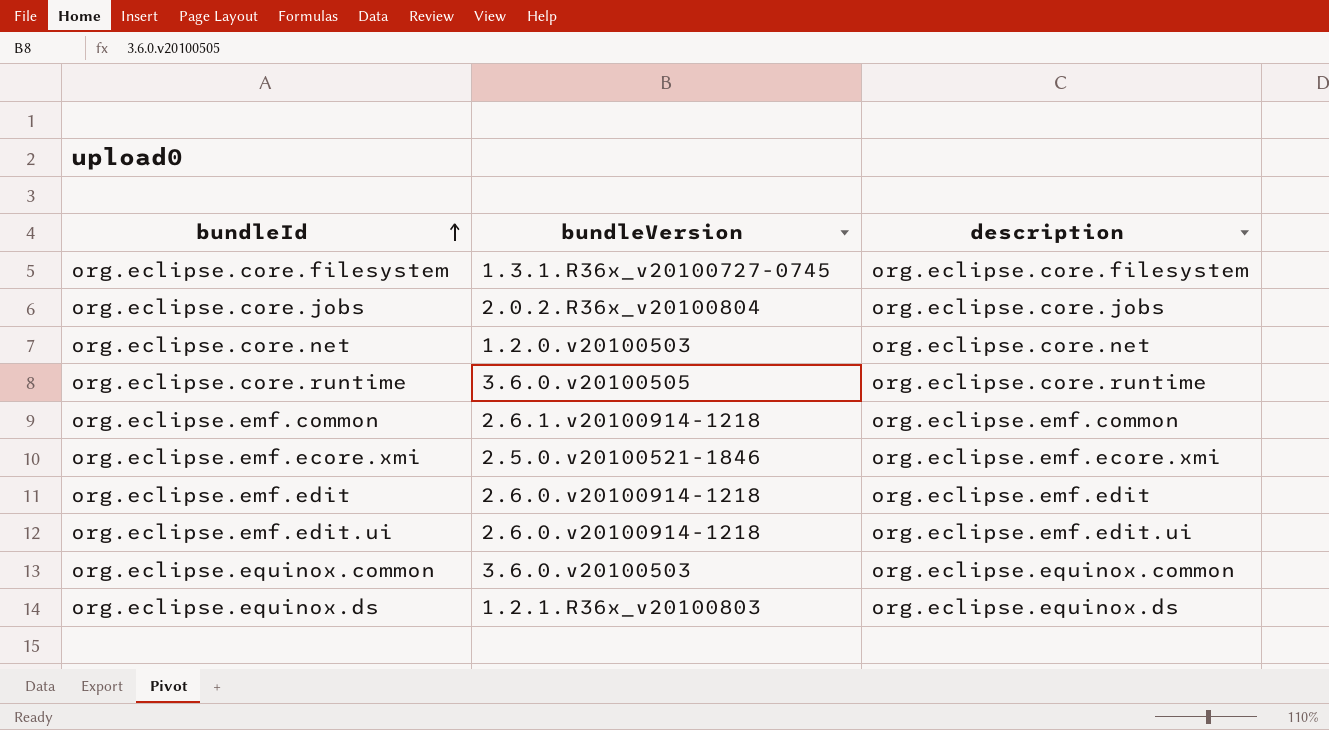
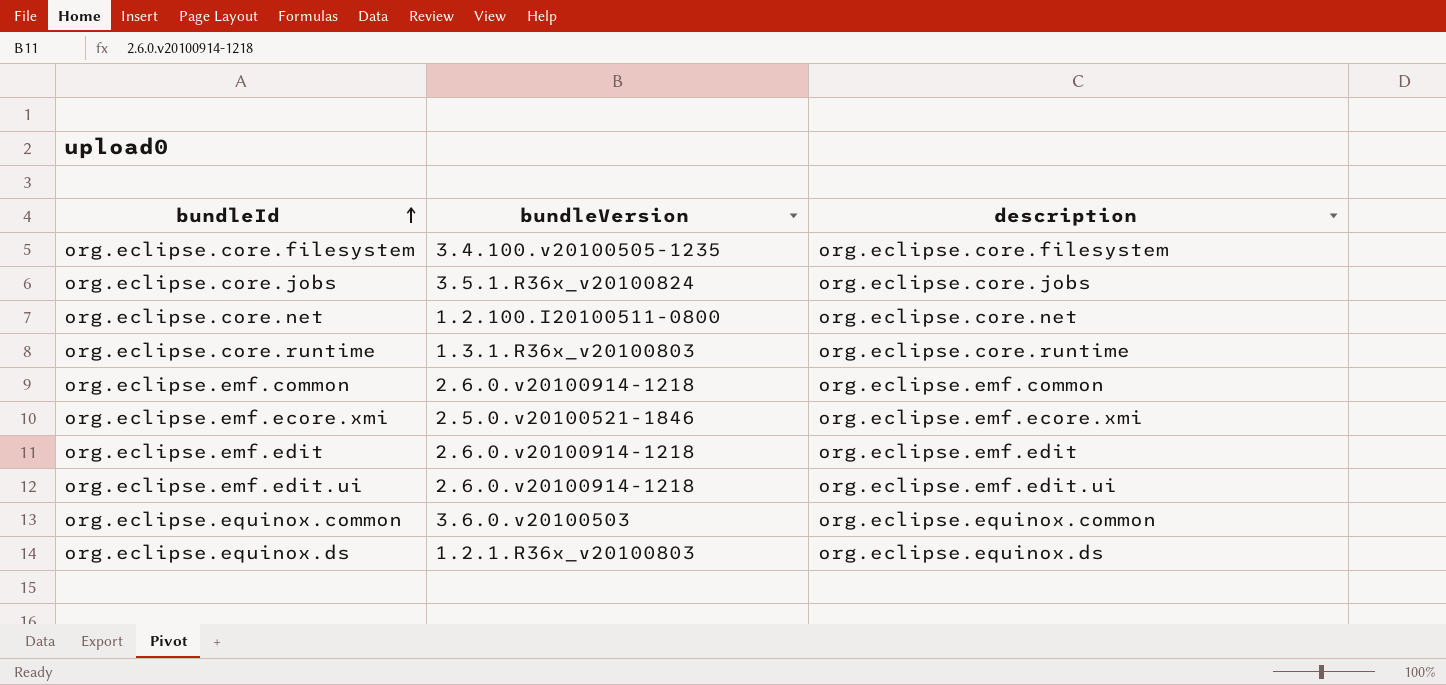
org.eclipse.core.filesystem | bundleVersion: 1.3.1.R36x_v20100727-0745 -> 3.4.100.v20100505-1235
org.eclipse.core.jobs | bundleVersion: 2.0.2.R36x_v20100804 -> 3.5.1.R36x_v20100824
org.eclipse.core.net | bundleVersion: 1.2.0.v20100503 -> 1.2.100.I20100511-0800
org.eclipse.core.runtime | bundleVersion: 3.6.0.v20100505 -> 1.3.1.R36x_v20100803
org.eclipse.emf.common | bundleVersion: 2.6.1.v20100914-1218 -> 2.6.0.v20100914-1218

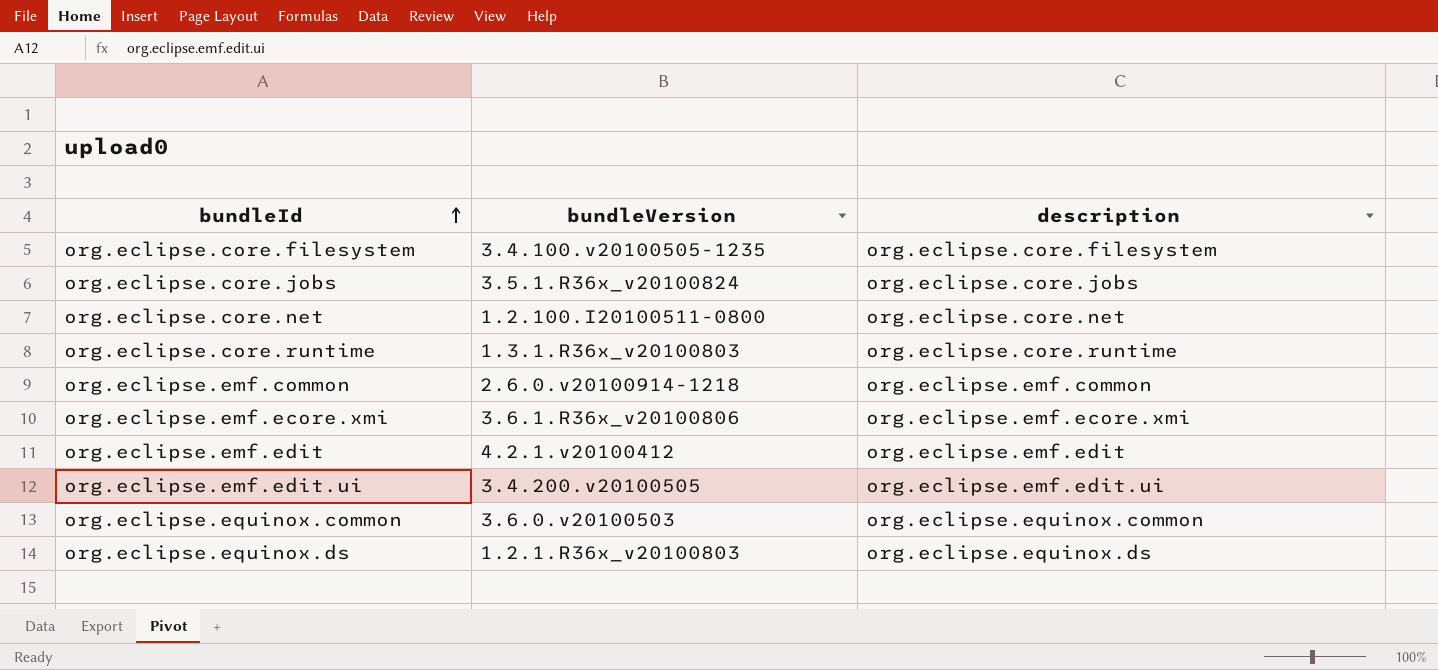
org.eclipse.emf.ecore.xmi | bundleVersion: 2.5.0.v20100521-1846 -> 3.6.1.R36x_v20100806
org.eclipse.emf.edit | bundleVersion: 2.6.0.v20100914-1218 -> 4.2.1.v20100412
org.eclipse.emf.edit.ui | bundleVersion: 2.6.0.v20100914-1218 -> 3.4.200.v20100505

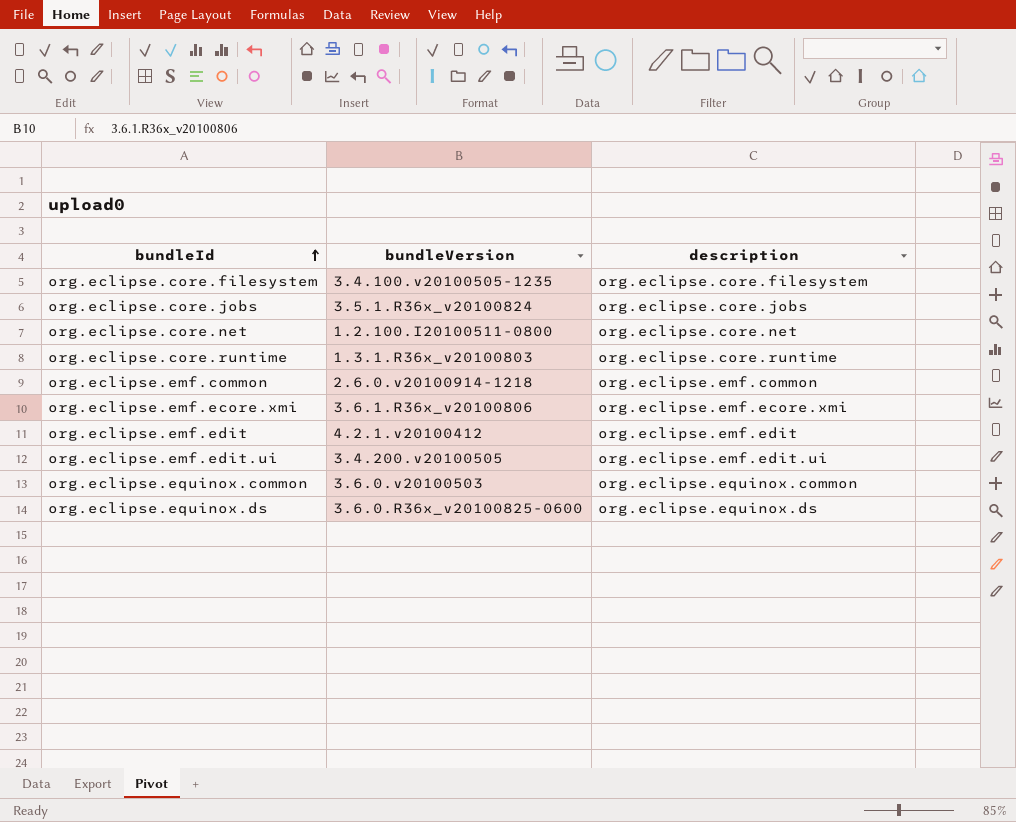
org.eclipse.equinox.ds | bundleVersion: 1.2.1.R36x_v20100803 -> 3.6.0.R36x_v20100825-0600

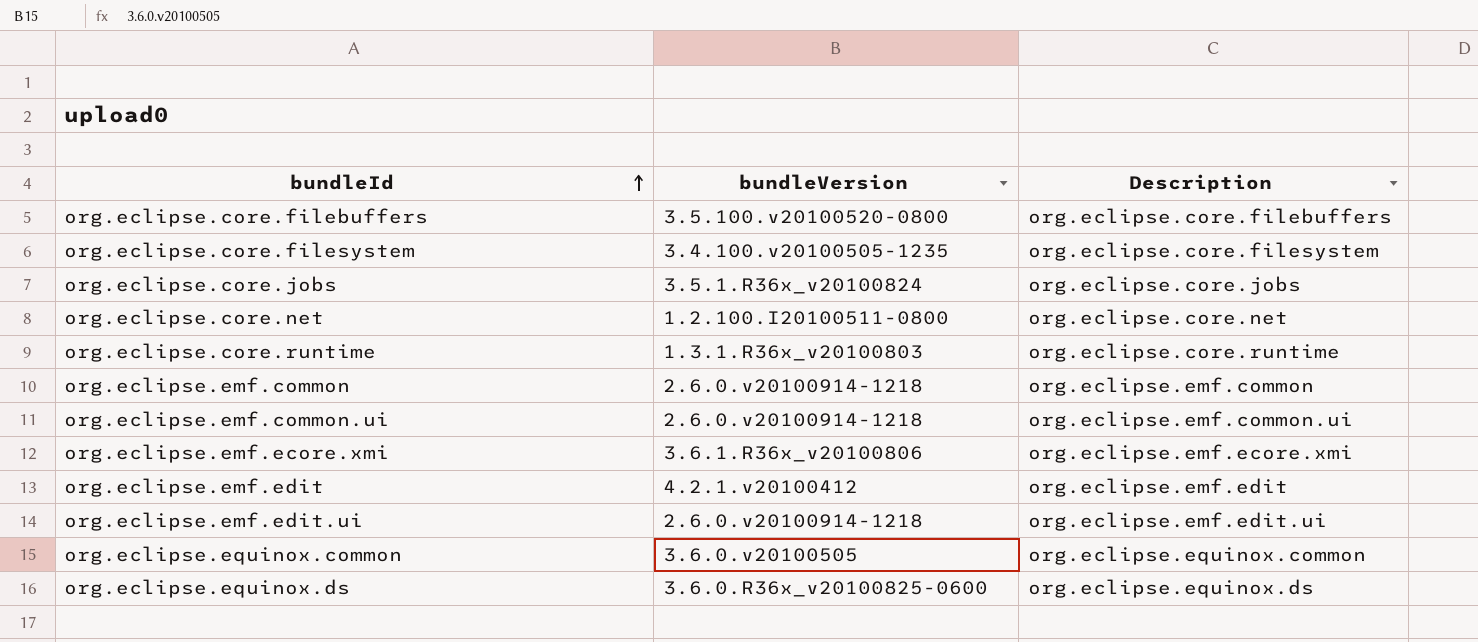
column name: description -> Description
row org.eclipse.core.filebuffers: none -> 3.5.100.v20100520-0800 | org.eclipse.core.filebuffers
row org.eclipse.emf.common.ui: none -> 2.6.0.v20100914-1218 | org.eclipse.emf.common.ui
org.eclipse.emf.edit.ui | bundleVersion: 3.4.200.v20100505 -> 2.6.0.v20100914-1218
org.eclipse.equinox.common | bundleVersion: 3.6.0.v20100503 -> 3.6.0.v20100505

